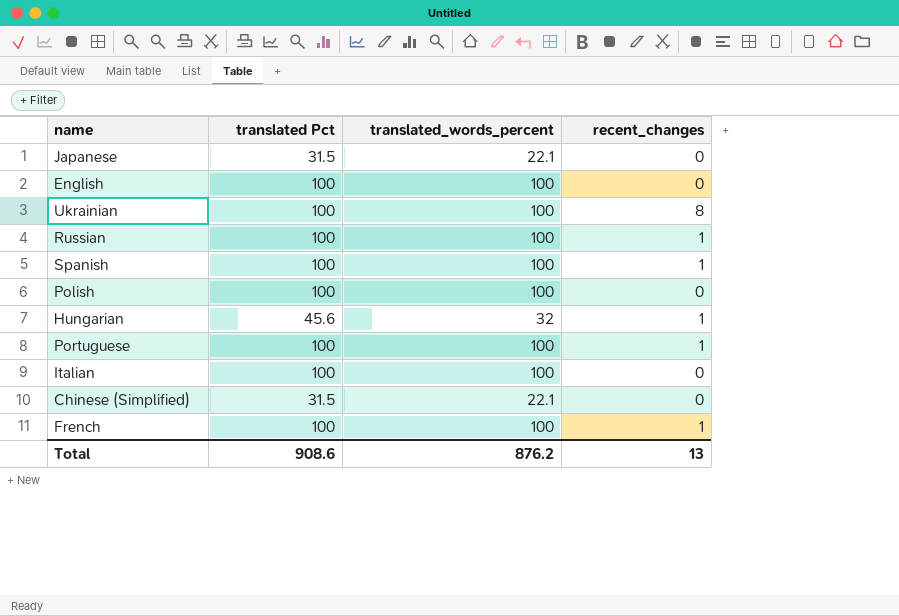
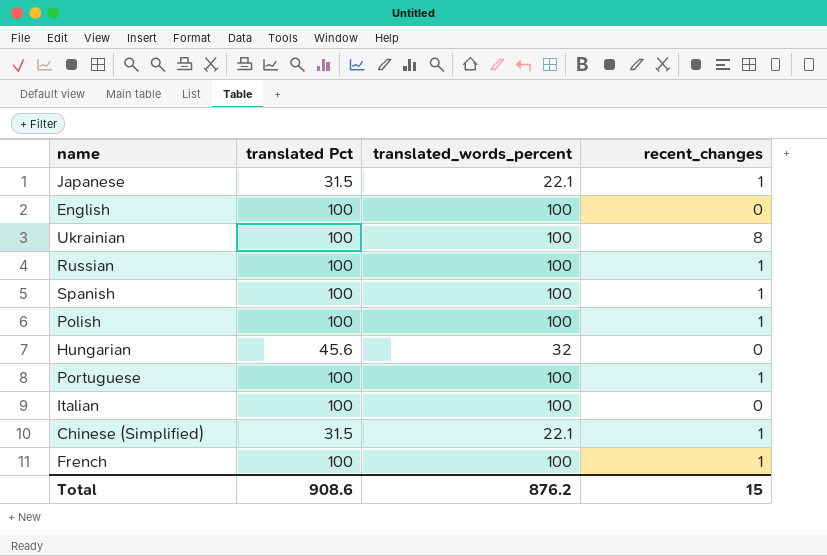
Japanese | recent_changes: 0 -> 1
Polish | recent_changes: 0 -> 1
Hungarian | recent_changes: 1 -> 0
Chinese (Simplified) | recent_changes: 0 -> 1
Total | recent_changes: 13 -> 15

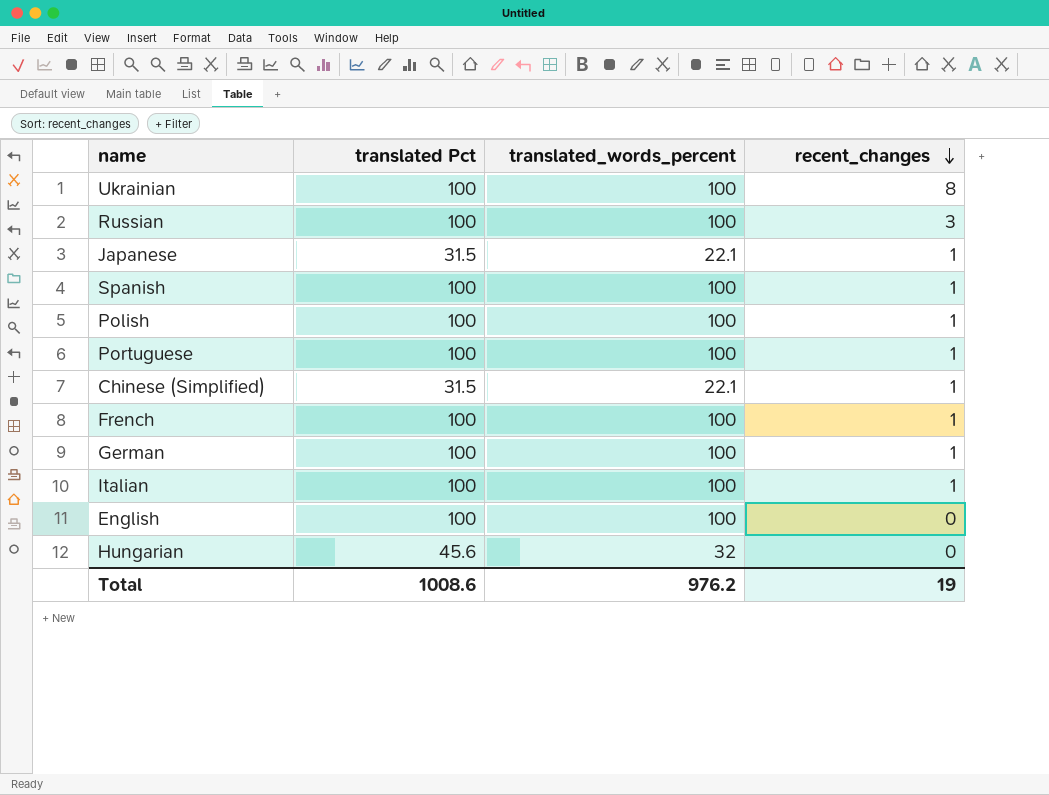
row order: none -> recent_changes descending
Russian | recent_changes: 1 -> 3
row German: none -> 100 | 100 | 1
Italian | recent_changes: 0 -> 1
Total | translated Pct: 908.6 -> 1008.6
Total | translated_words_percent: 876.2 -> 976.2
Total | recent_changes: 15 -> 19

